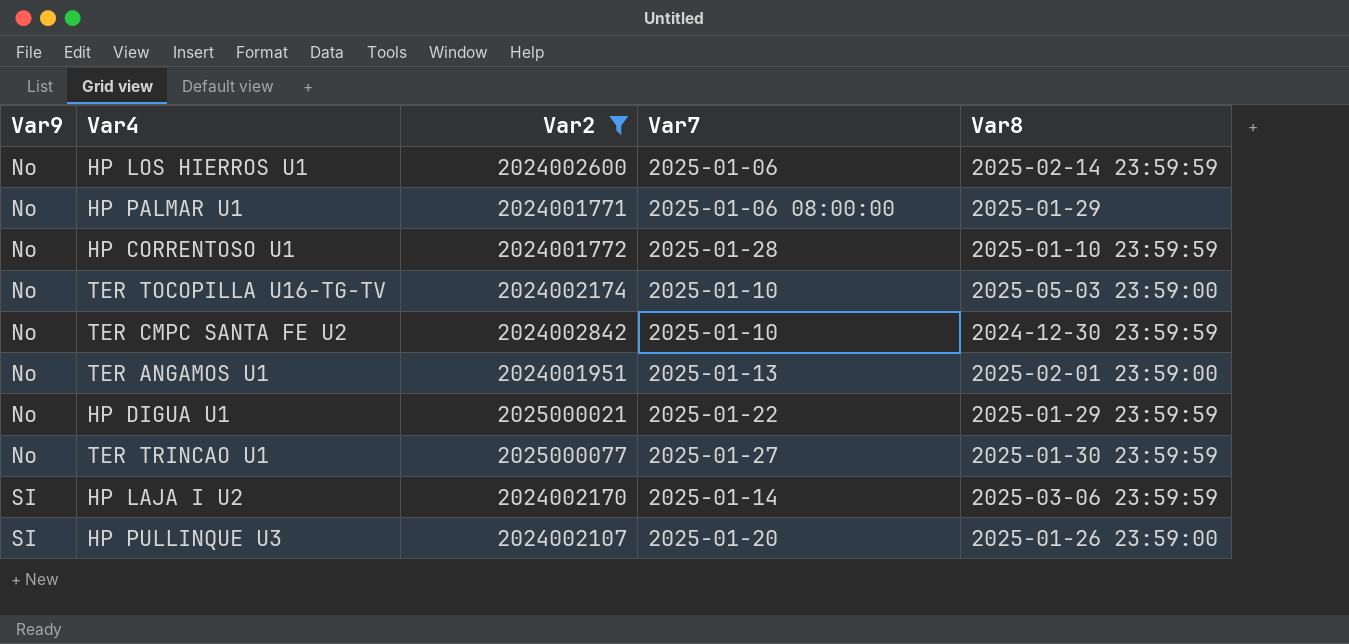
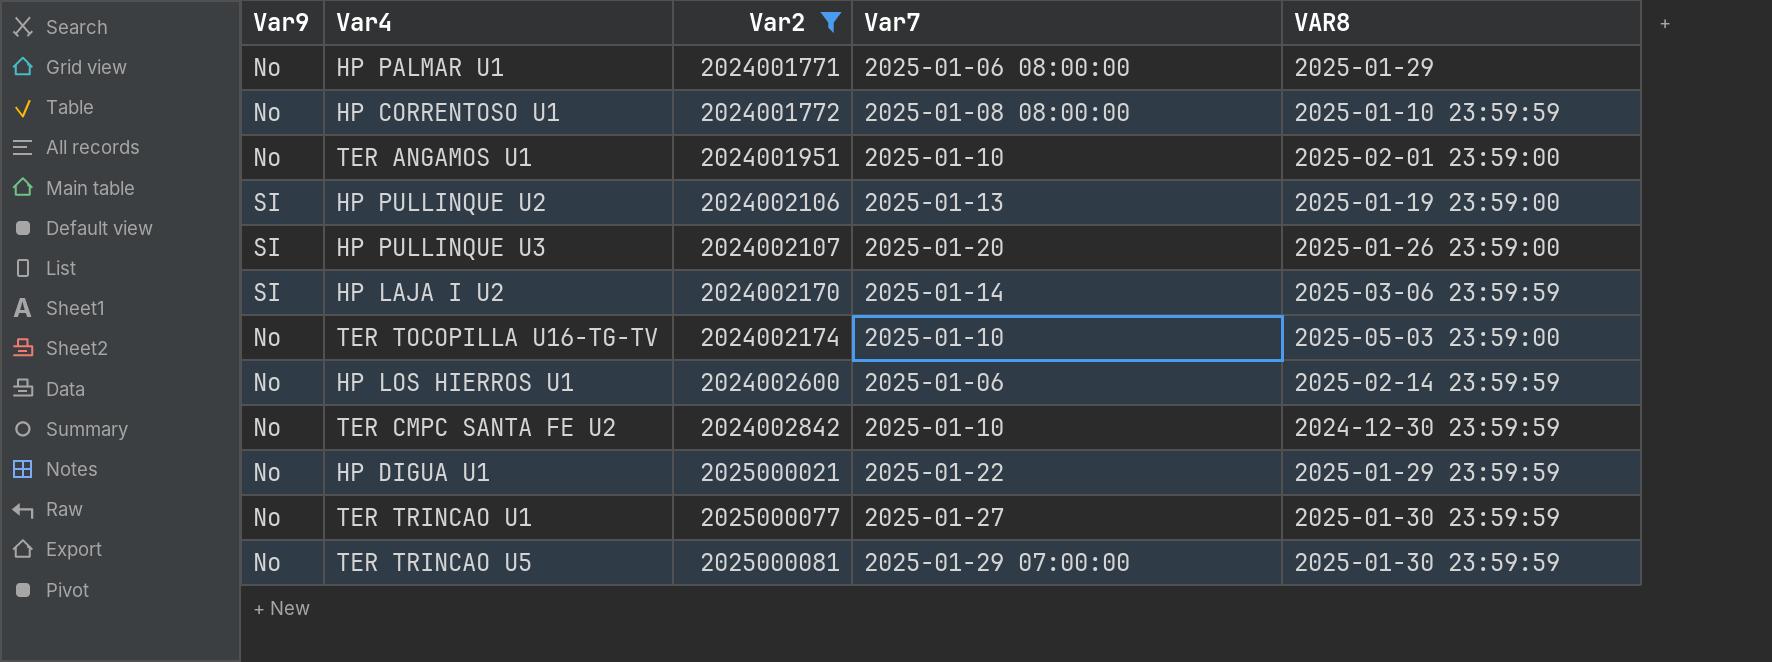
row order: Var9 ascending -> Var2 ascending
column name: Var8 -> VAR8
HP CORRENTOSO U1 | Var7: 2025-01-28 -> 2025-01-08 08:00:00
TER ANGAMOS U1 | Var7: 2025-01-13 -> 2025-01-10
row HP PULLINQUE U2: none -> SI | 2024002106 | 2025-01-13 | 2025-01-19 23:59:00
row TER TRINCAO U5: none -> No | 2025000081 | 2025-01-29 07:00:00 | 2025-01-30 23:59:59

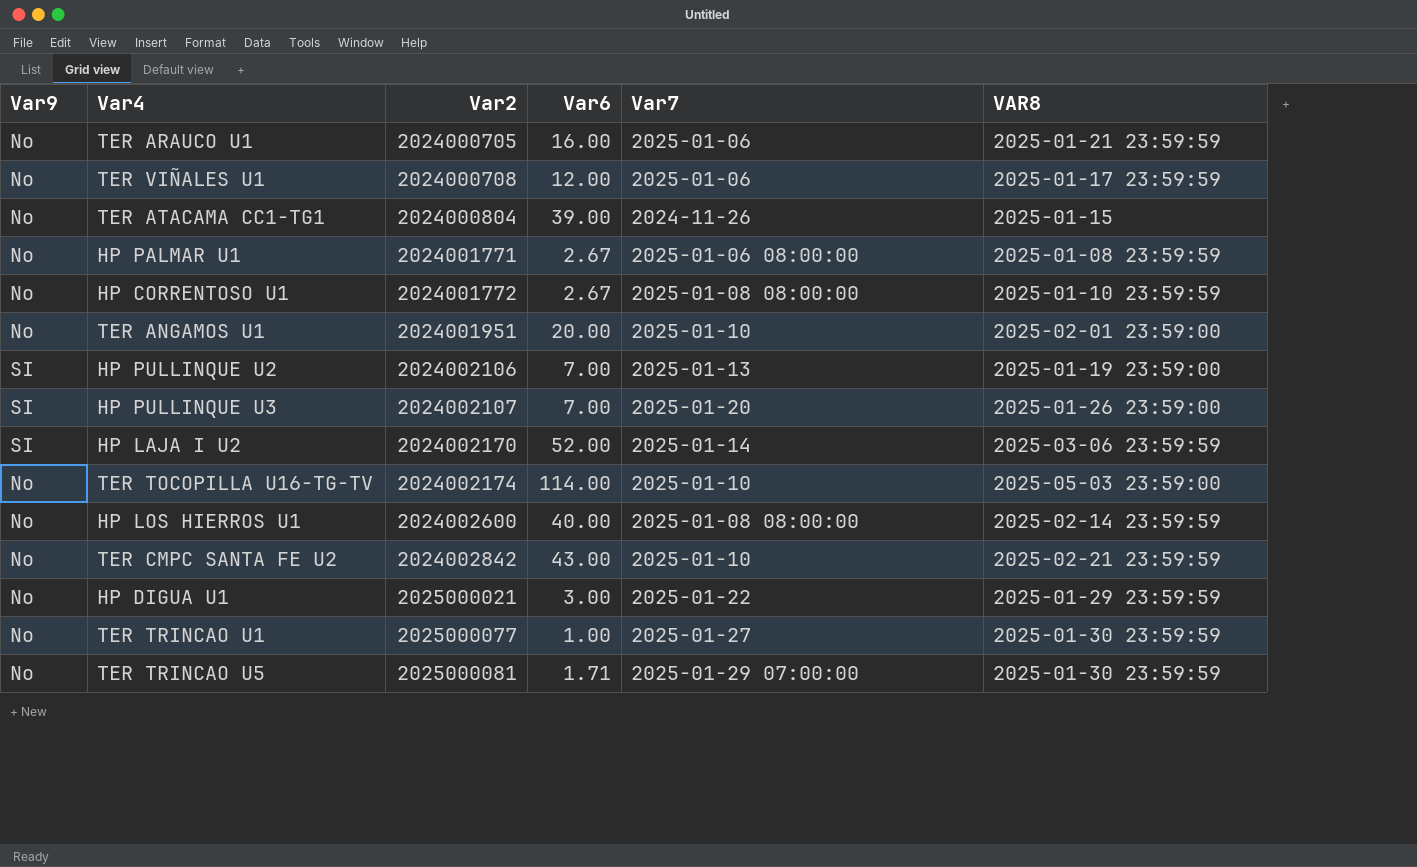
filter: Var2 >= 2024001771 -> none
column Var6 | position: none -> 4
HP PALMAR U1 | VAR8: 2025-01-29 -> 2025-01-08 23:59:59
HP LOS HIERROS U1 | Var7: 2025-01-06 -> 2025-01-08 08:00:00
TER CMPC SANTA FE U2 | VAR8: 2024-12-30 23:59:59 -> 2025-02-21 23:59:59

